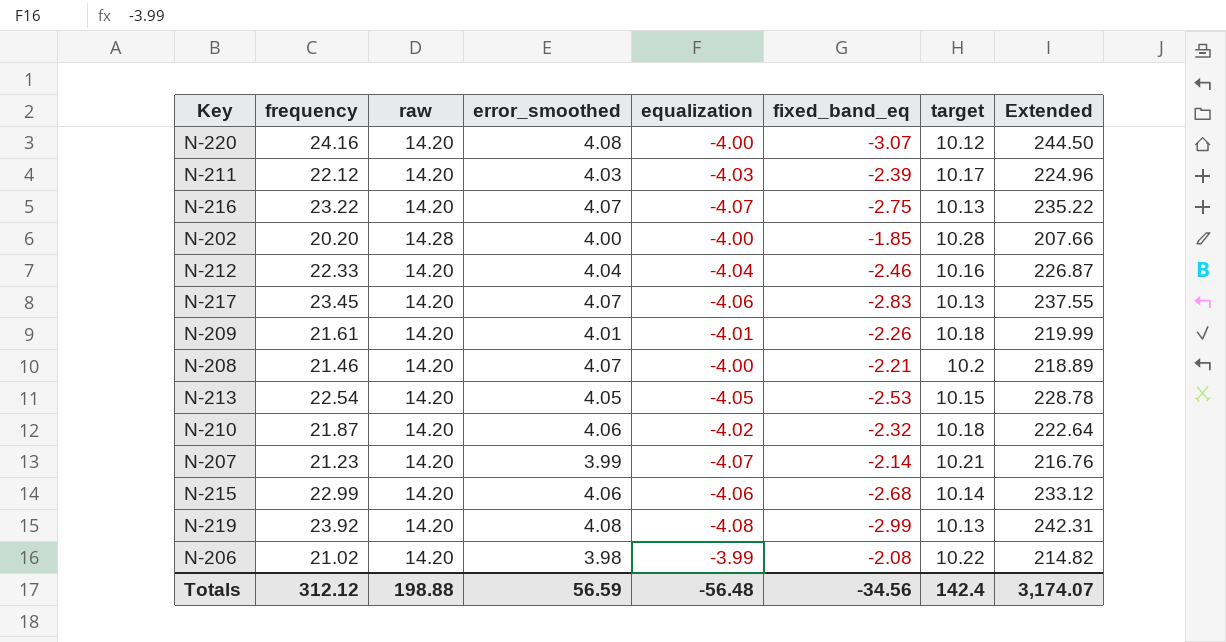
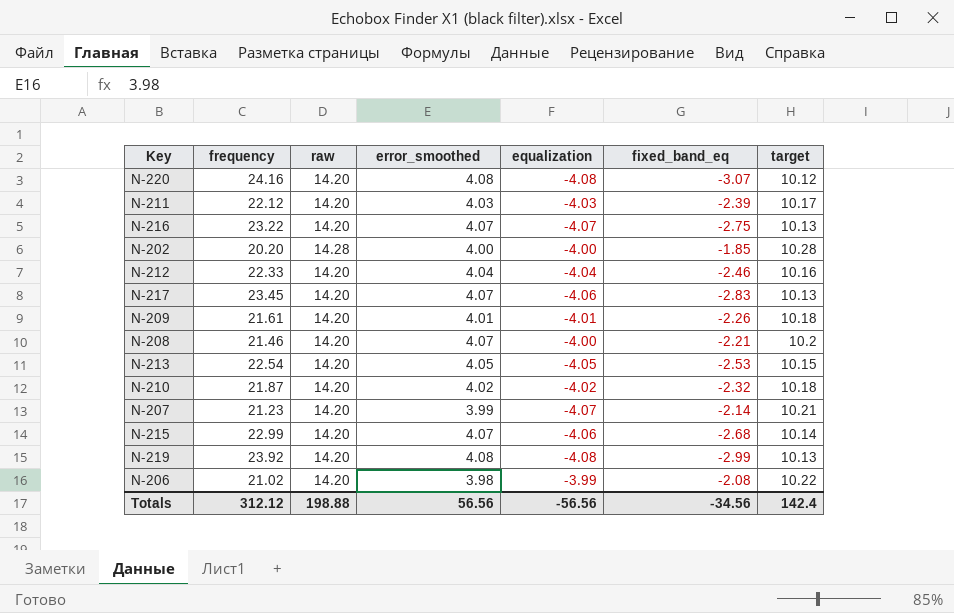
column Extended | formula: [frequency] * [target] -> none
N-220 | equalization: -4.00 -> -4.08
N-210 | error_smoothed: 4.06 -> 4.02
N-215 | error_smoothed: 4.06 -> 4.07
Totals | error_smoothed: 56.59 -> 56.56
Totals | equalization: -56.48 -> -56.56

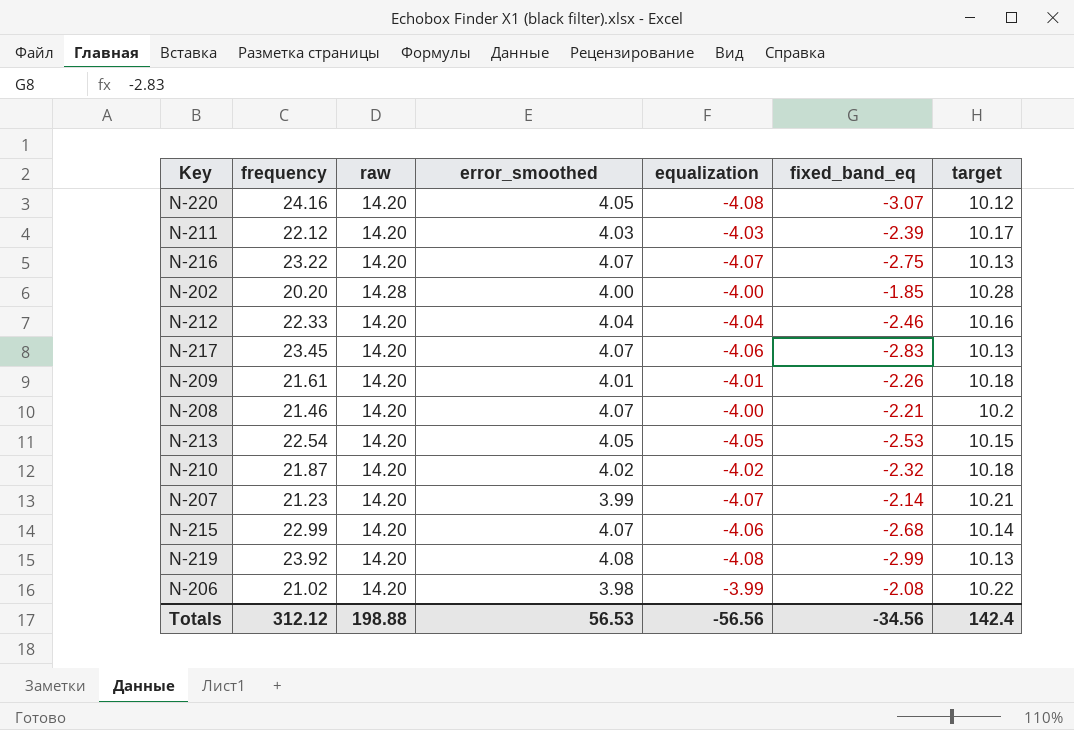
N-220 | error_smoothed: 4.08 -> 4.05
Totals | error_smoothed: 56.56 -> 56.53

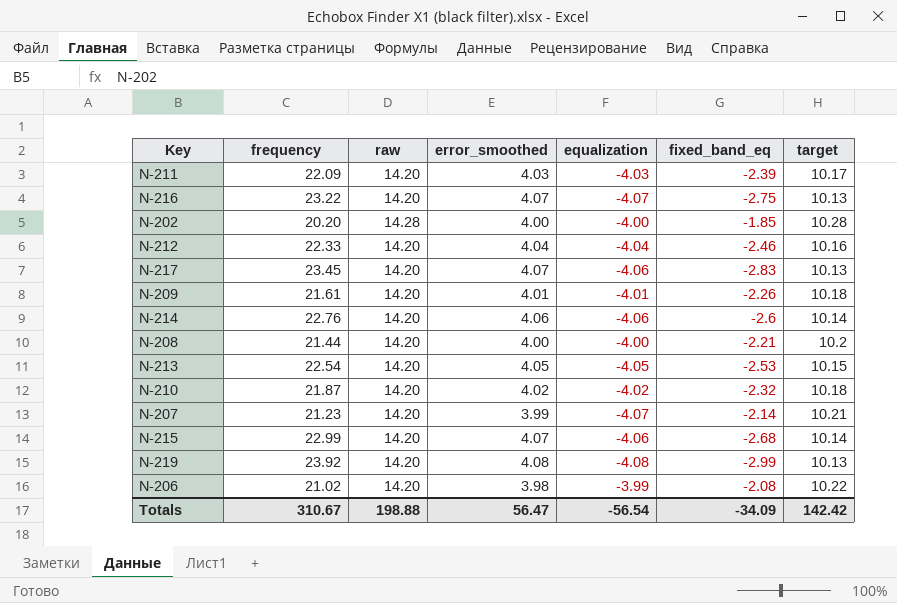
row N-220: 24.16 | 14.20 | 4.05 | -4.08 | -3.07 | 10.12 -> none
N-211 | frequency: 22.12 -> 22.09
row N-214: none -> 22.76 | 14.20 | 4.06 | -4.06 | -2.6 | 10.14
N-208 | frequency: 21.46 -> 21.44
N-208 | error_smoothed: 4.07 -> 4.00
Totals | frequency: 312.12 -> 310.67
Totals | error_smoothed: 56.53 -> 56.47
Totals | equalization: -56.56 -> -56.54
Totals | fixed_band_eq: -34.56 -> -34.09
Totals | target: 142.4 -> 142.42

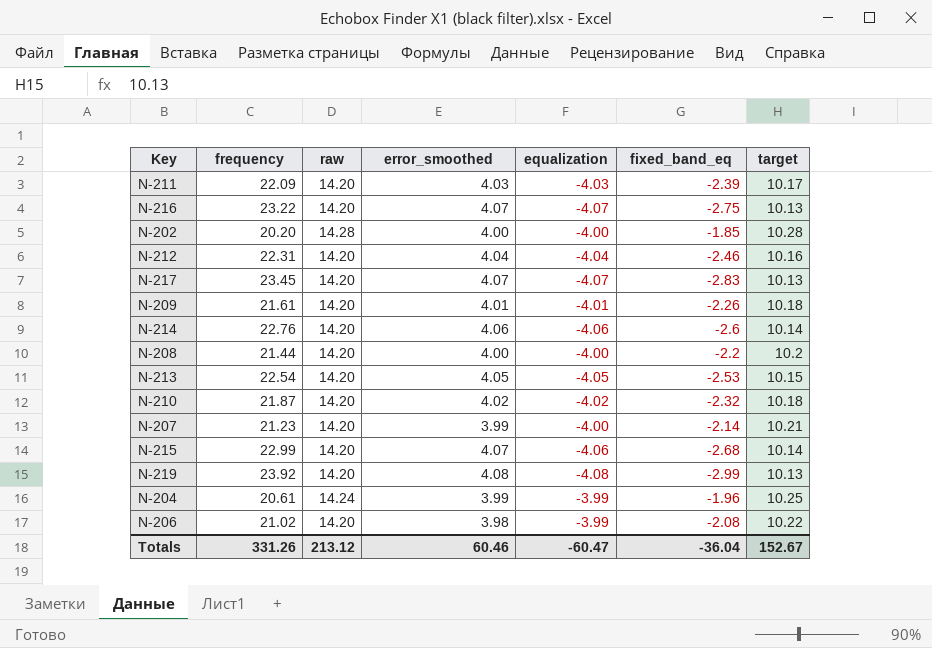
N-212 | frequency: 22.33 -> 22.31
N-217 | equalization: -4.06 -> -4.07
N-208 | fixed_band_eq: -2.21 -> -2.2
N-207 | equalization: -4.07 -> -4.00
row N-204: none -> 20.61 | 14.24 | 3.99 | -3.99 | -1.96 | 10.25
Totals | frequency: 310.67 -> 331.26
Totals | raw: 198.88 -> 213.12
Totals | error_smoothed: 56.47 -> 60.46
Totals | equalization: -56.54 -> -60.47
Totals | fixed_band_eq: -34.09 -> -36.04
Totals | target: 142.42 -> 152.67

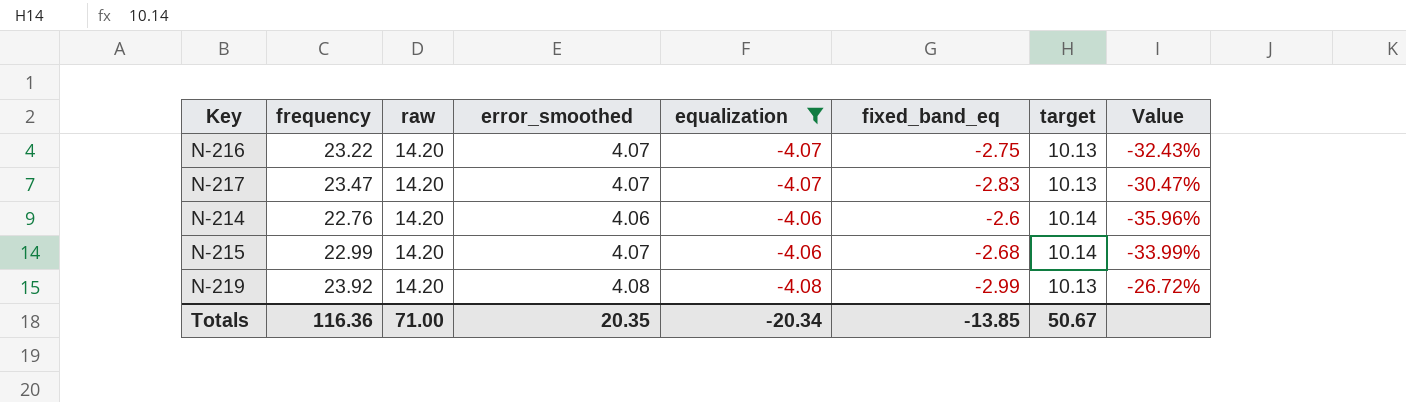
filter: none -> equalization <= -4.06
column Value | formula: none -> ([fixed_band_eq] - [equalization]) / [equalization]
N-217 | frequency: 23.45 -> 23.47
Totals | frequency: 331.26 -> 116.36
Totals | raw: 213.12 -> 71.00
Totals | error_smoothed: 60.46 -> 20.35
Totals | equalization: -60.47 -> -20.34
Totals | fixed_band_eq: -36.04 -> -13.85
Totals | target: 152.67 -> 50.67

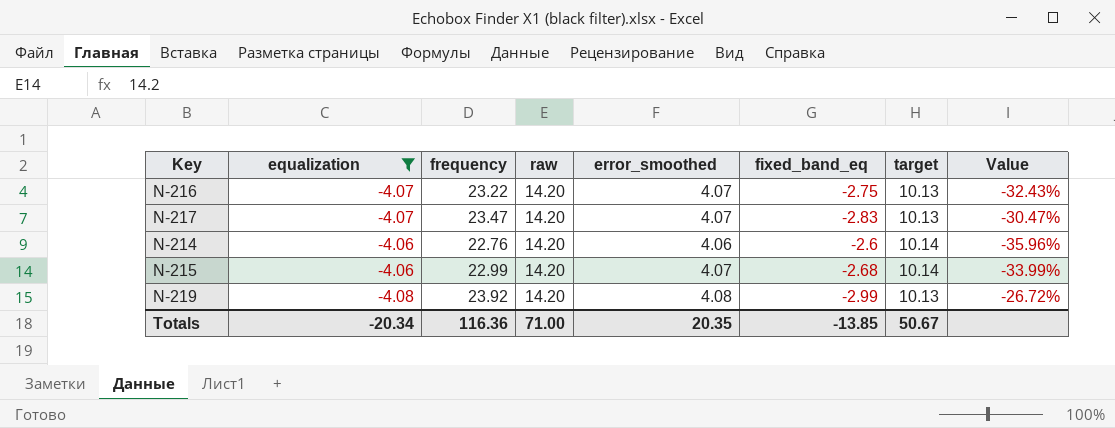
column equalization | position: 5 -> 2

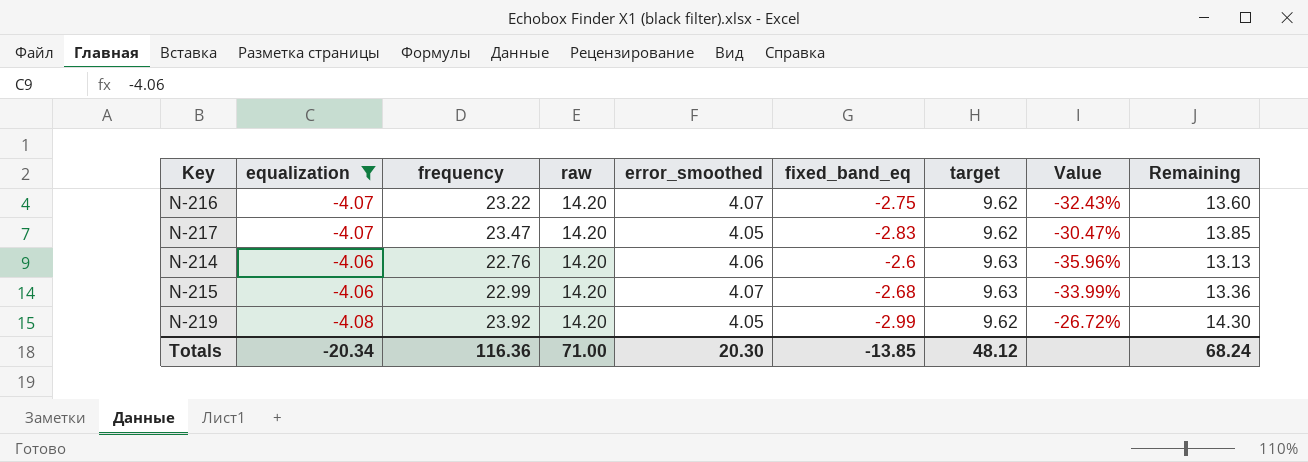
column Remaining | formula: none -> [frequency] - [target]
N-216 | target: 10.13 -> 9.62
N-217 | error_smoothed: 4.07 -> 4.05
N-217 | target: 10.13 -> 9.62
N-214 | target: 10.14 -> 9.63
N-215 | target: 10.14 -> 9.63
N-219 | error_smoothed: 4.08 -> 4.05
N-219 | target: 10.13 -> 9.62
Totals | error_smoothed: 20.35 -> 20.30
Totals | target: 50.67 -> 48.12

